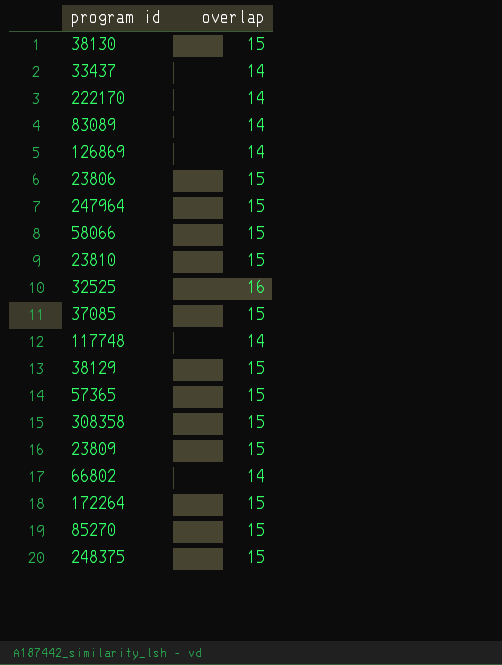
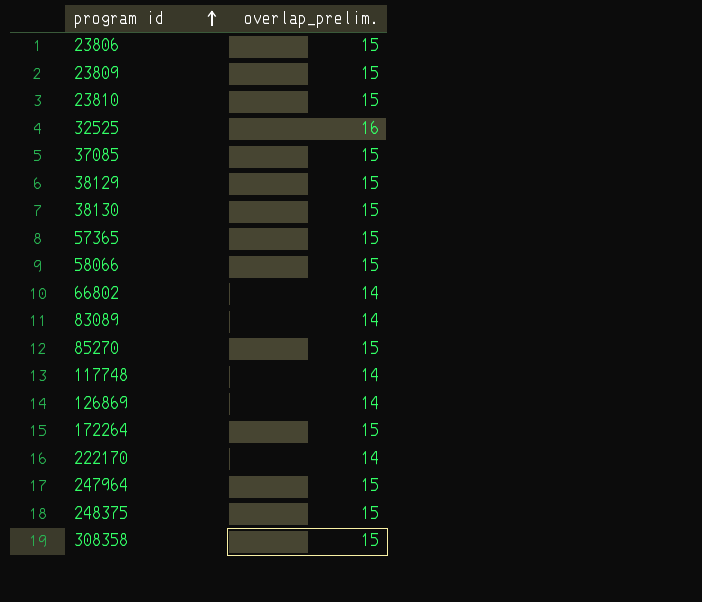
row order: none -> program id ascending
column name: overlap -> overlap_prelim.
row 33437: 14 -> none

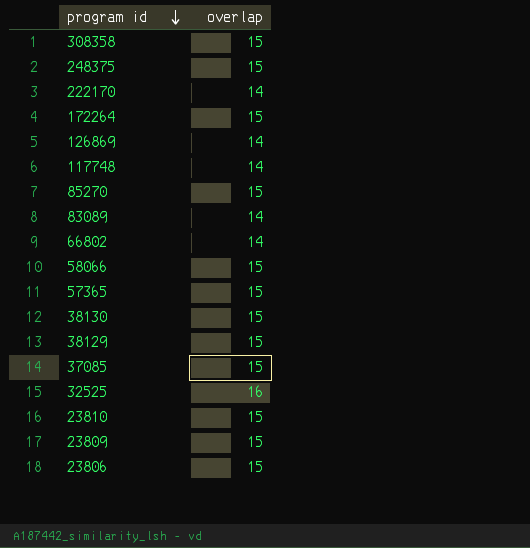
row order: program id ascending -> program id descending
column name: overlap_prelim. -> overlap
row 247964: 15 -> none

